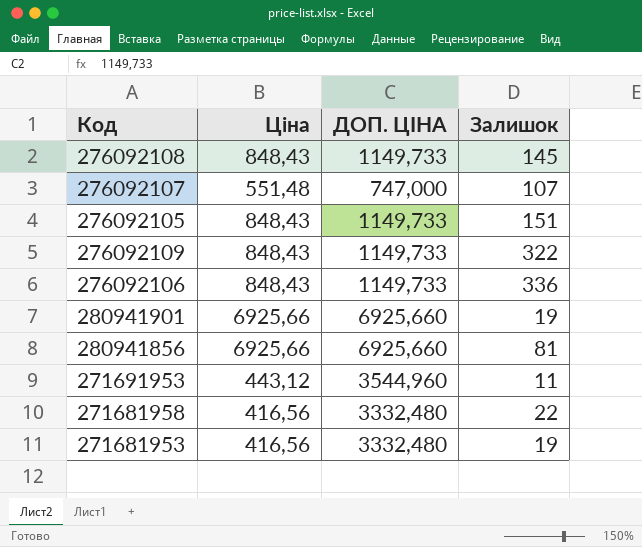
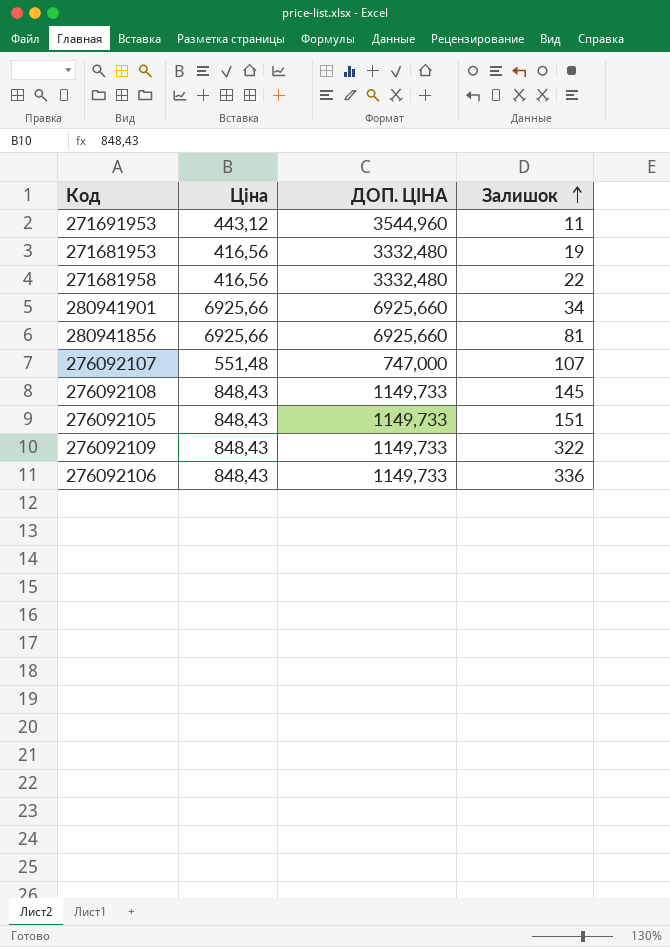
row order: none -> Залишок ascending
280941901 | Залишок: 19 -> 34

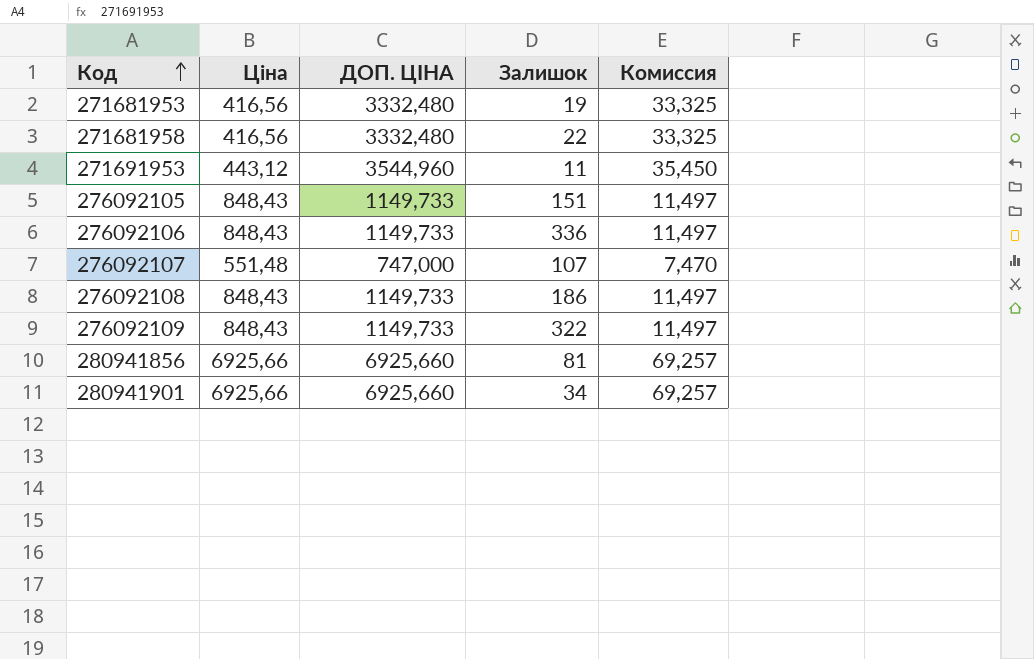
row order: Залишок ascending -> Код ascending
column Комиссия | formula: none -> [ДОП. ЦІНА] * 0,01
276092108 | Залишок: 145 -> 186

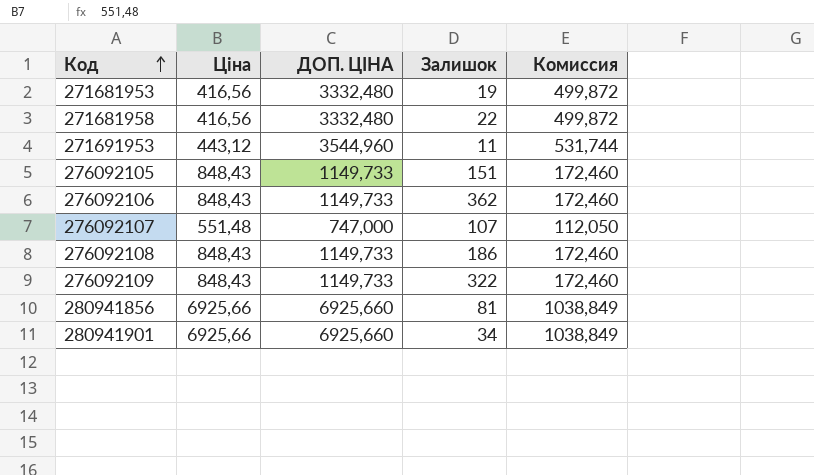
column Комиссия | formula: [ДОП. ЦІНА] * 0,01 -> [ДОП. ЦІНА] * 0,15
276092106 | Залишок: 336 -> 362

